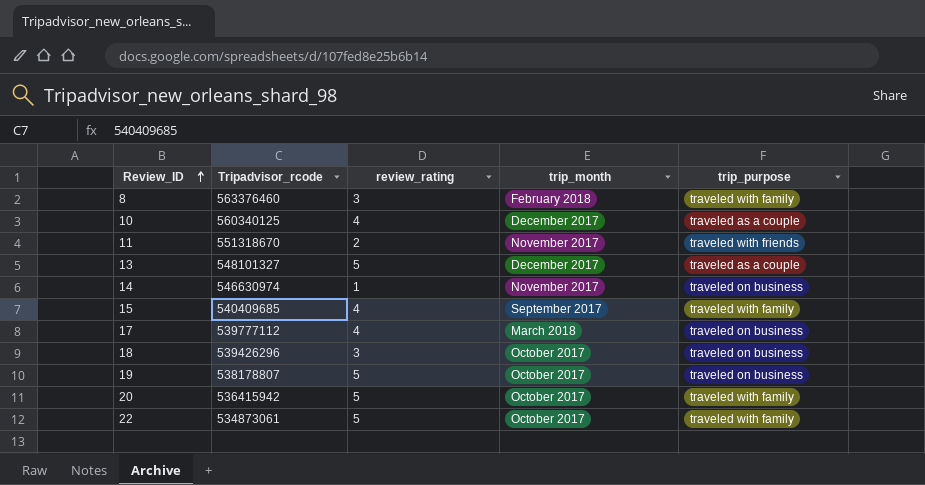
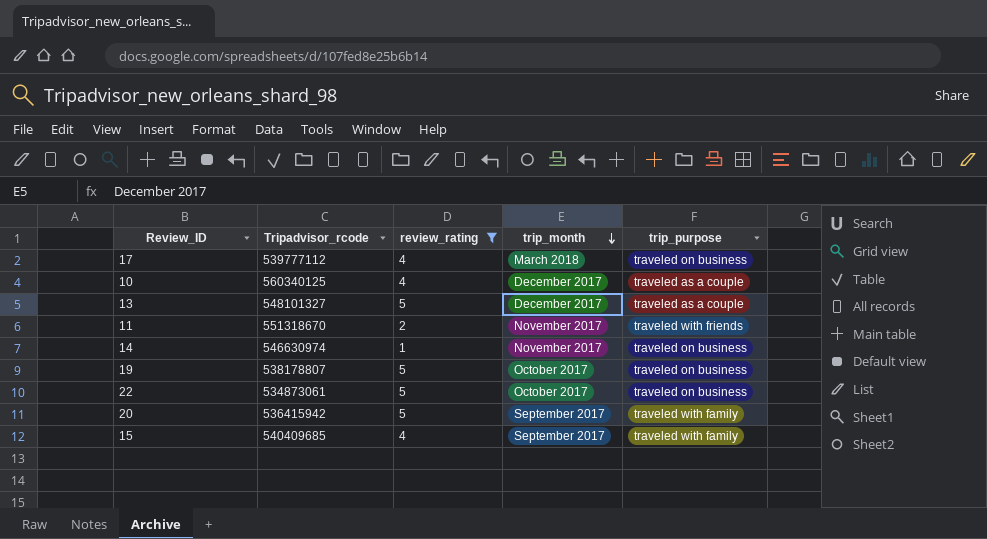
filter: none -> review_rating != 3
row order: Review_ID ascending -> trip_month descending
22 | trip_purpose: traveled with family -> traveled on business
20 | trip_month: October 2017 -> September 2017

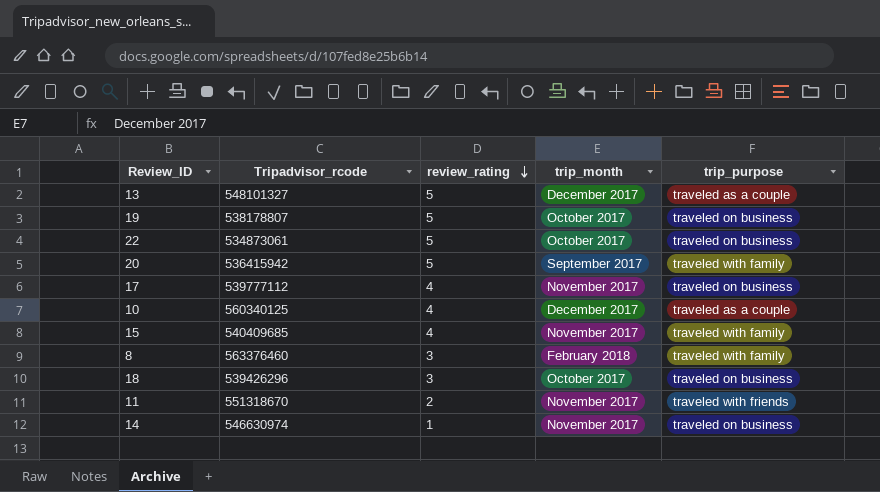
filter: review_rating != 3 -> none
row order: trip_month descending -> review_rating descending
17 | trip_month: March 2018 -> November 2017
15 | trip_month: September 2017 -> November 2017

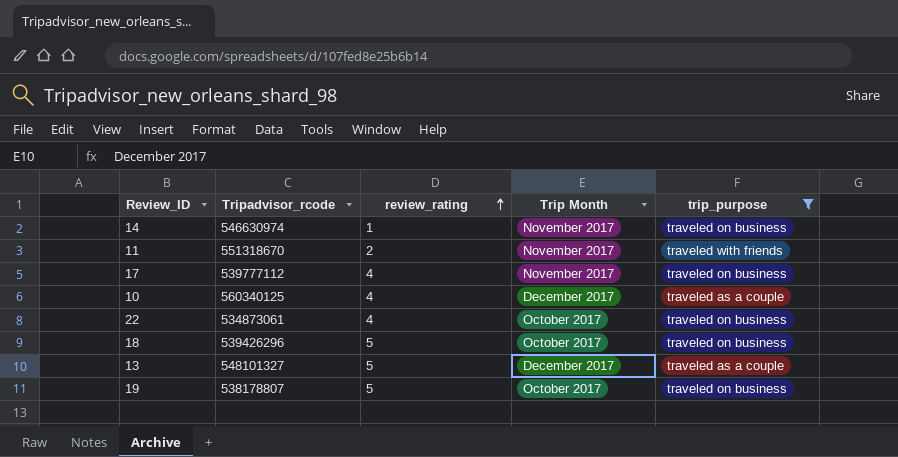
filter: none -> trip_purpose != traveled with family
row order: review_rating descending -> review_rating ascending
column name: trip_month -> Trip Month
22 | review_rating: 5 -> 4
18 | review_rating: 3 -> 5

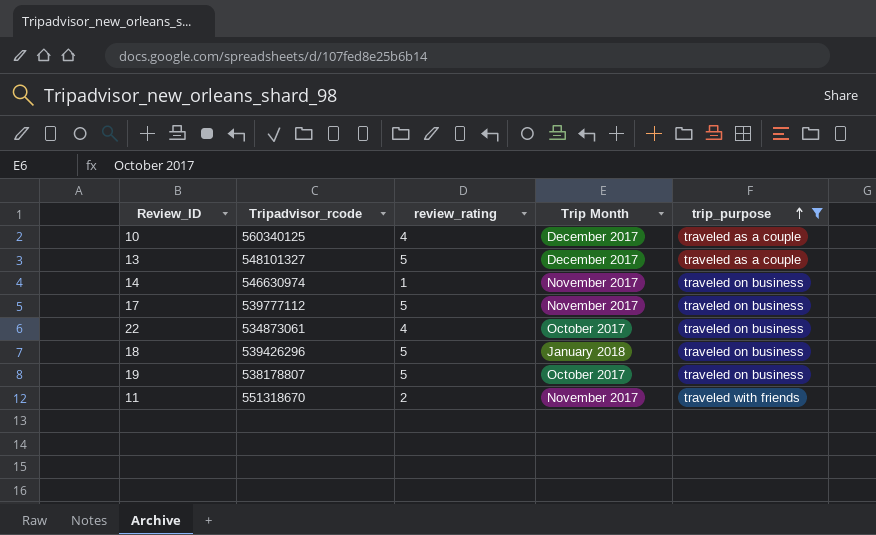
row order: review_rating ascending -> trip_purpose ascending
17 | review_rating: 4 -> 5
18 | Trip Month: October 2017 -> January 2018

